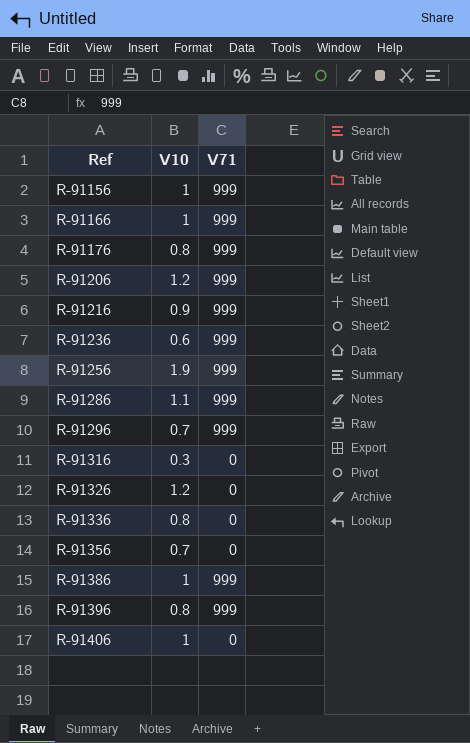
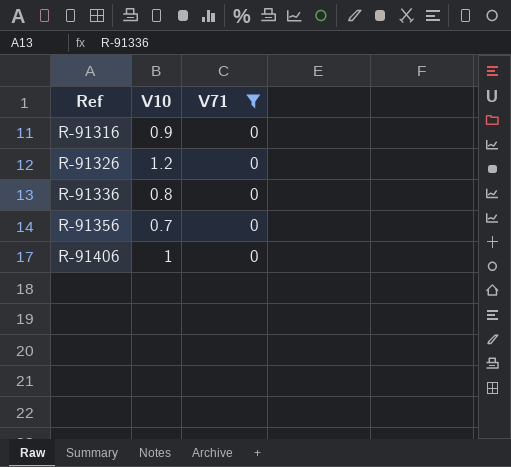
filter: none -> V71 = 0
R-91316 | V10: 0.3 -> 0.9

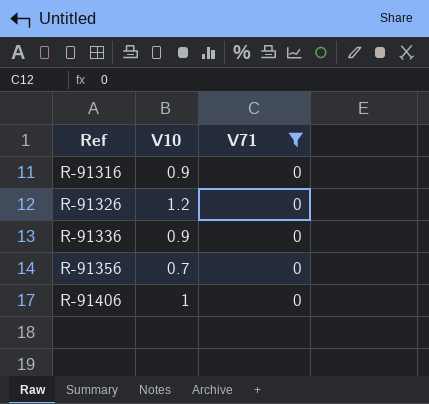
R-91336 | V10: 0.8 -> 0.9

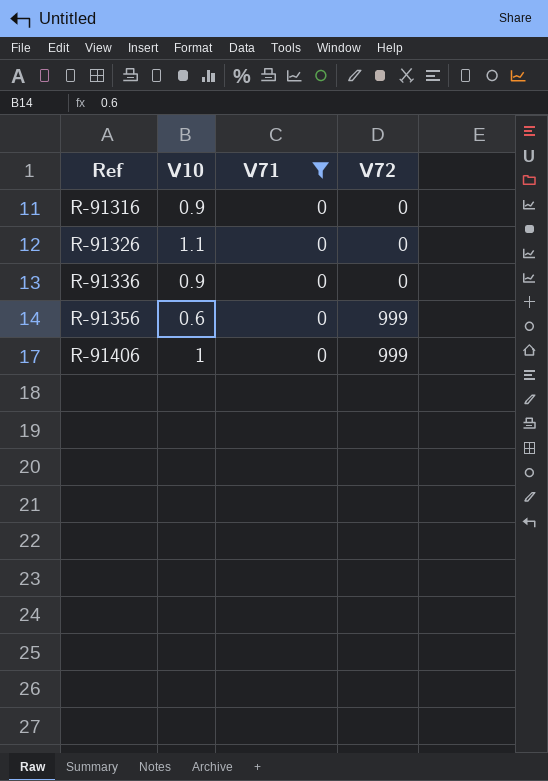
column V72 | position: none -> 4
R-91326 | V10: 1.2 -> 1.1
R-91356 | V10: 0.7 -> 0.6

